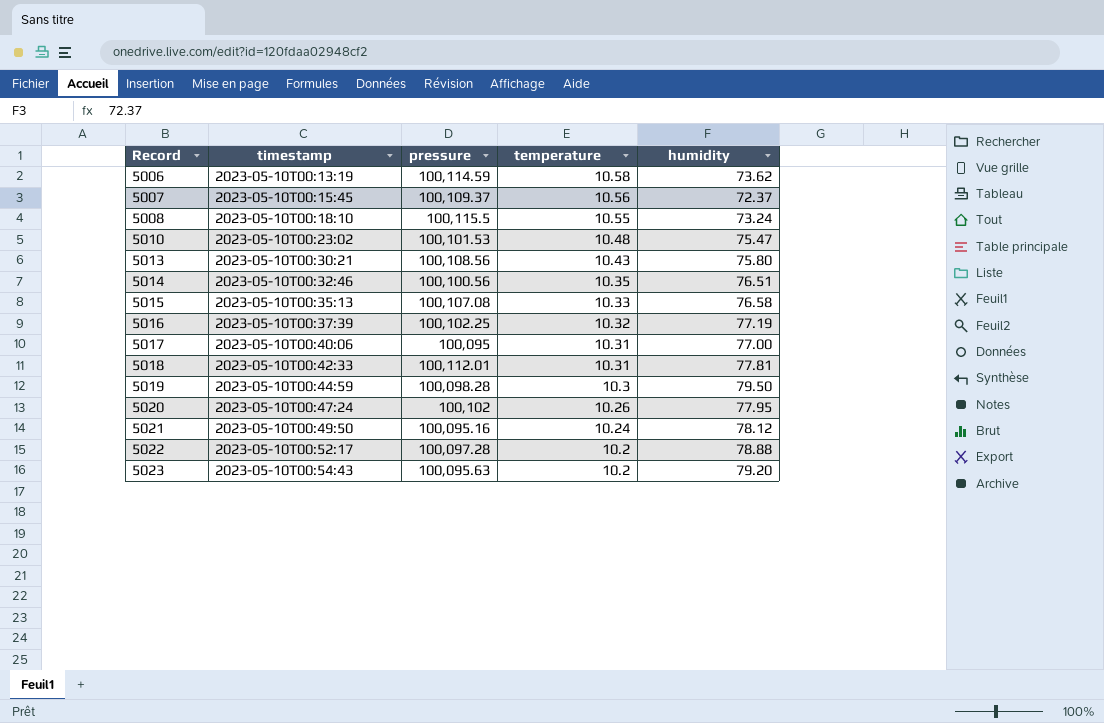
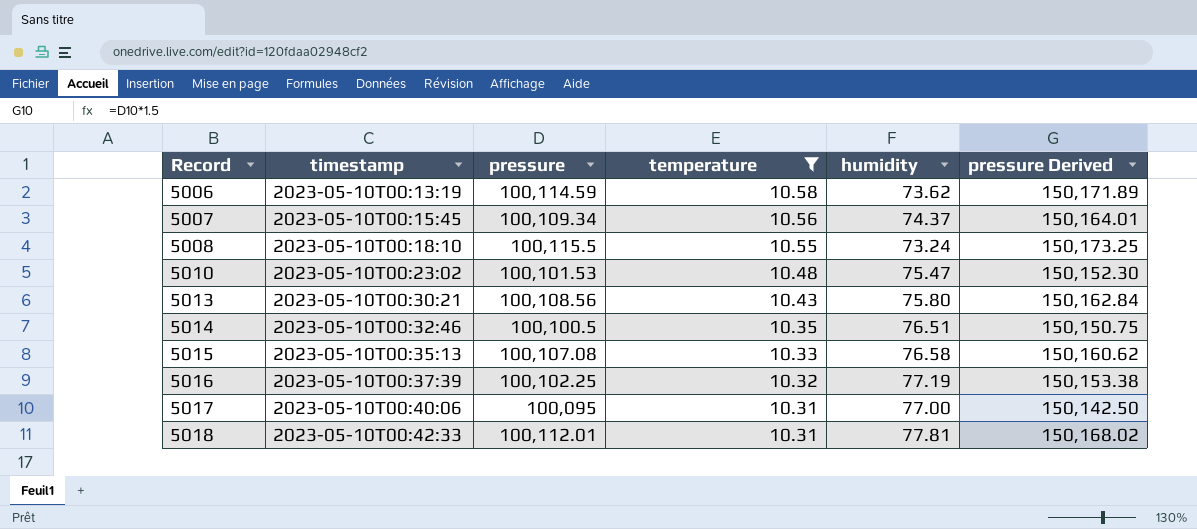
filter: none -> temperature >= 10.31
column pressure Derived | formula: none -> [pressure] * 1.5
5007 | pressure: 100,109.37 -> 100,109.34
5007 | humidity: 72.37 -> 74.37
5014 | pressure: 100,100.56 -> 100,100.5

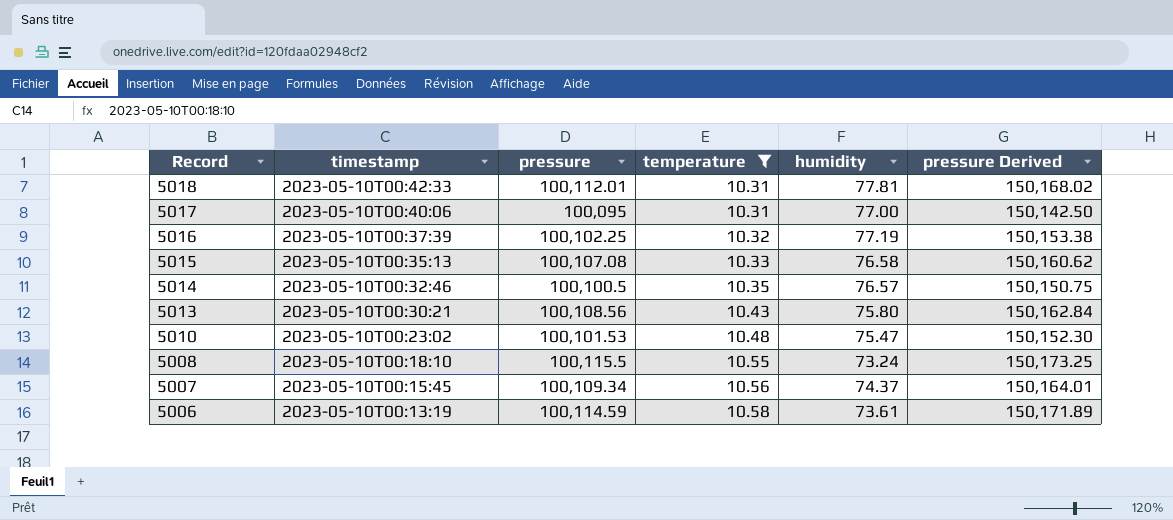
row order: Record ascending -> Record descending
5014 | humidity: 76.51 -> 76.57
5006 | humidity: 73.62 -> 73.61

